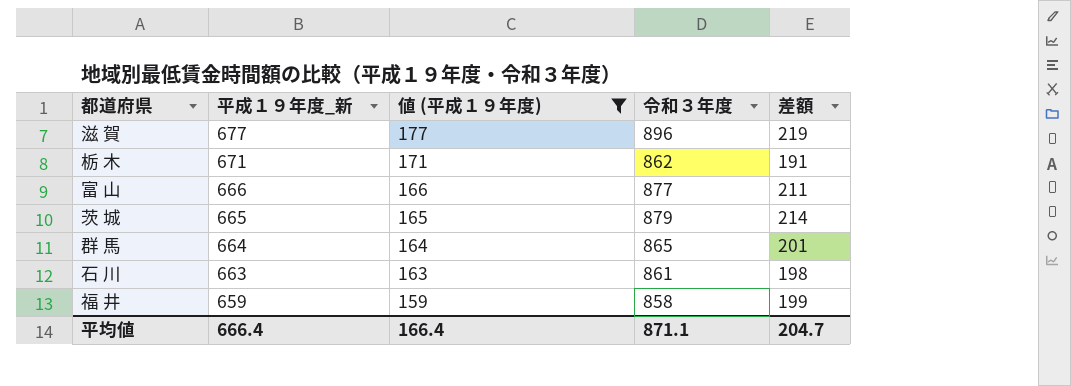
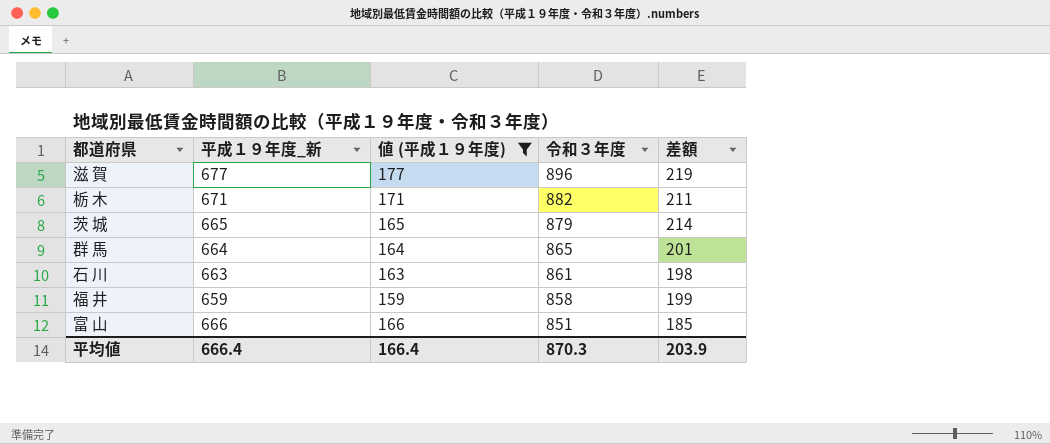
row order: 平成１９年度_新 descending -> 令和３年度 descending
栃 木 | 令和３年度: 862 -> 882
栃 木 | 差額: 191 -> 211
富 山 | 令和３年度: 877 -> 851
富 山 | 差額: 211 -> 185
平均値 | 令和３年度: 871.1 -> 870.3
平均値 | 差額: 204.7 -> 203.9

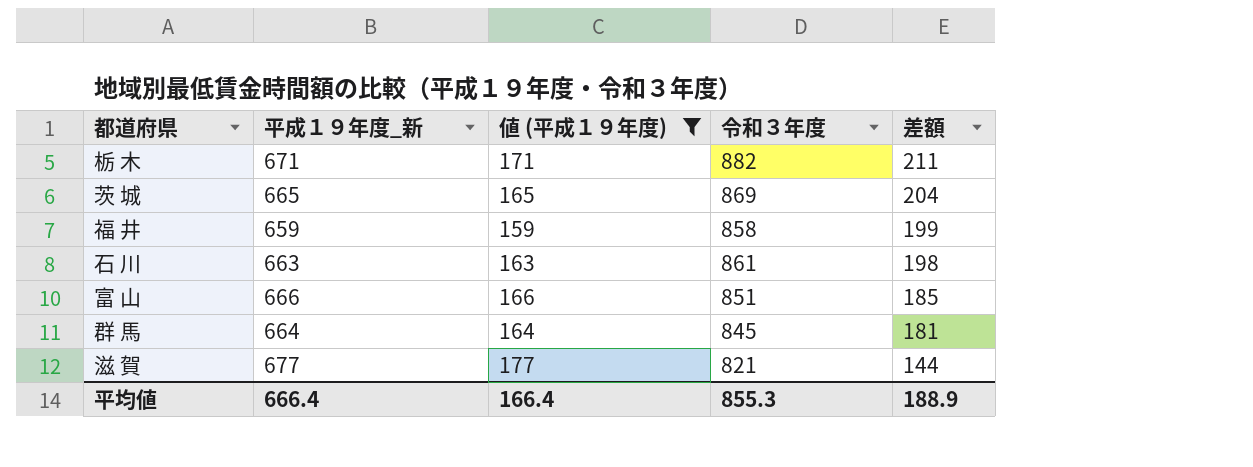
row order: 令和３年度 descending -> 差額 descending
茨 城 | 令和３年度: 879 -> 869
茨 城 | 差額: 214 -> 204
群 馬 | 令和３年度: 865 -> 845
群 馬 | 差額: 201 -> 181
滋 賀 | 令和３年度: 896 -> 821
滋 賀 | 差額: 219 -> 144
平均値 | 令和３年度: 870.3 -> 855.3
平均値 | 差額: 203.9 -> 188.9

